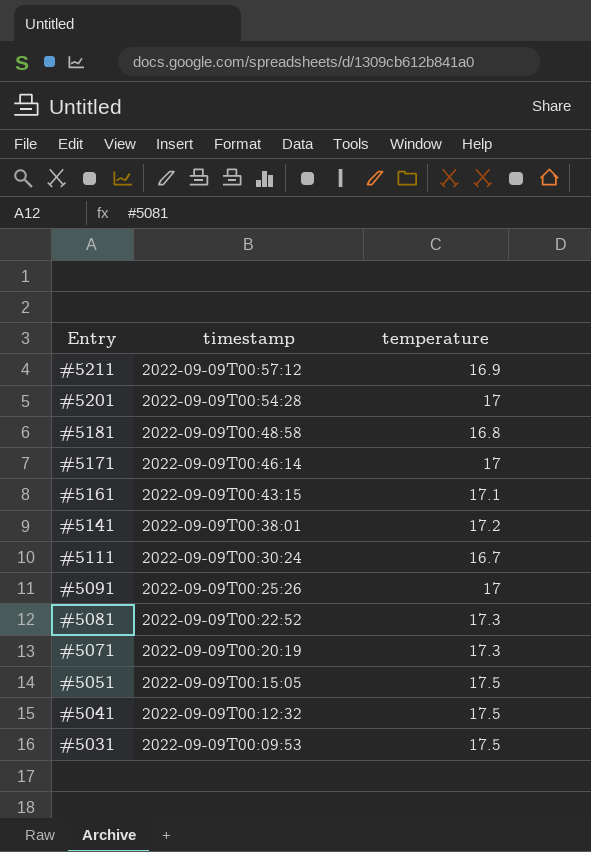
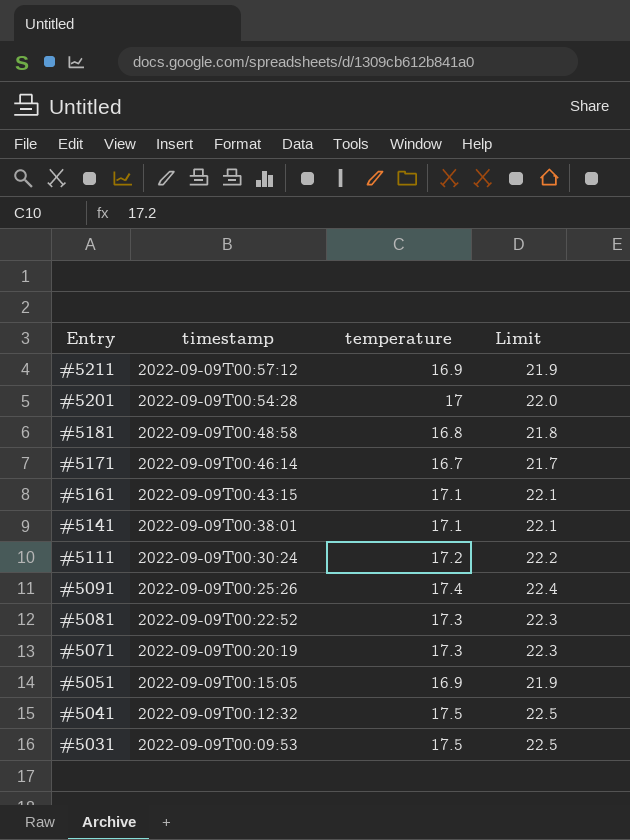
column Limit | formula: none -> [temperature] + 5
#5171 | temperature: 17 -> 16.7
#5141 | temperature: 17.2 -> 17.1
#5111 | temperature: 16.7 -> 17.2
#5091 | temperature: 17 -> 17.4
#5051 | temperature: 17.5 -> 16.9

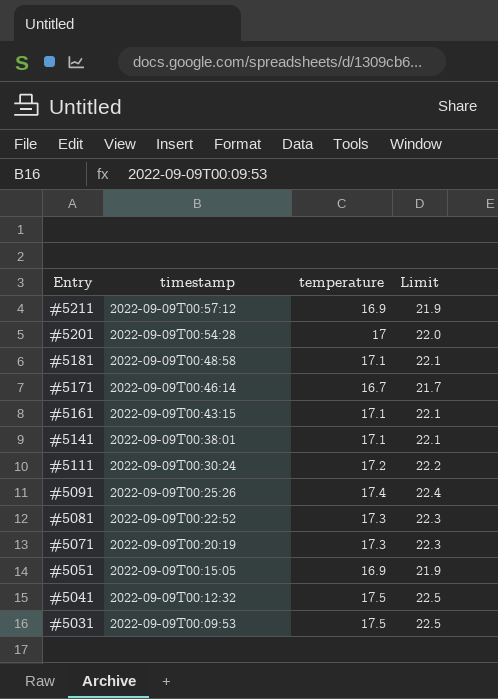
#5181 | temperature: 16.8 -> 17.1
#5181 | Limit: 21.8 -> 22.1

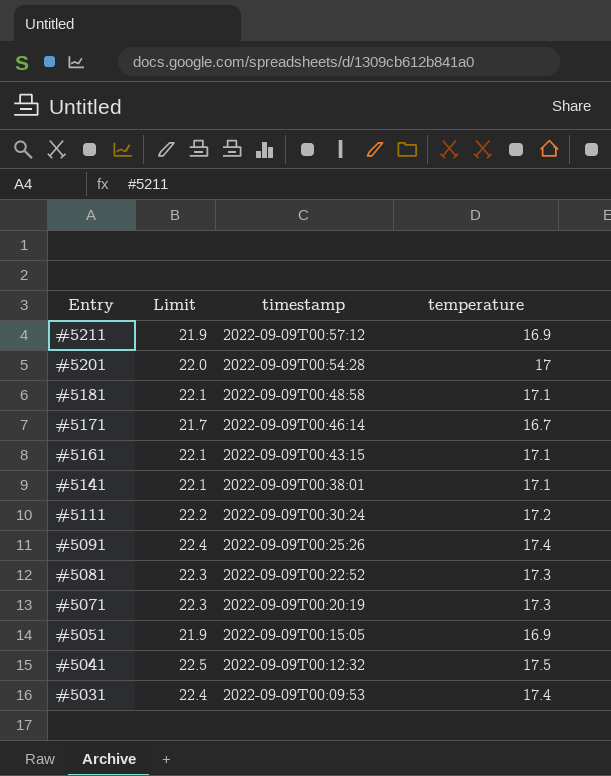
column Limit | position: 4 -> 2
#5031 | Limit: 22.5 -> 22.4
#5031 | temperature: 17.5 -> 17.4

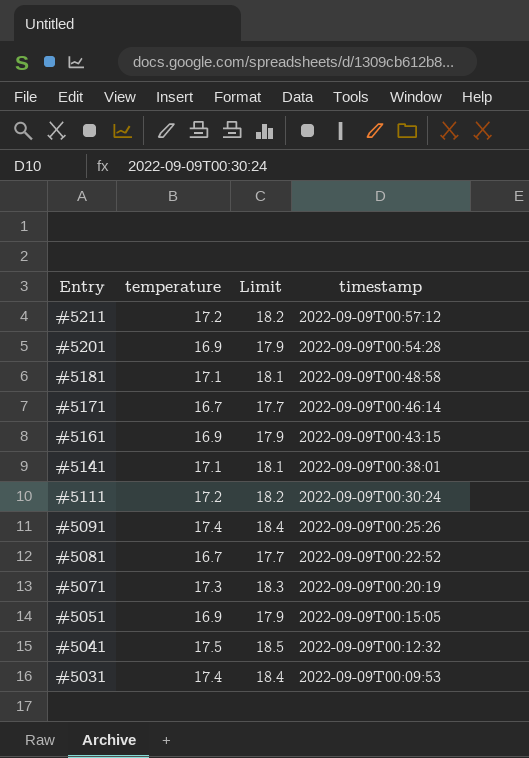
column temperature | position: 4 -> 2
column Limit | formula: [temperature] + 5 -> [temperature] + 1
#5211 | temperature: 16.9 -> 17.2
#5201 | temperature: 17 -> 16.9
#5161 | temperature: 17.1 -> 16.9
#5081 | temperature: 17.3 -> 16.7

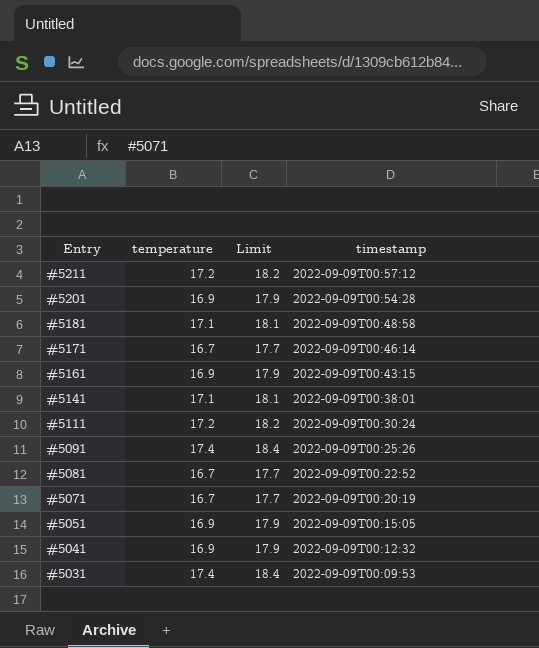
#5071 | temperature: 17.3 -> 16.7
#5071 | Limit: 18.3 -> 17.7
#5041 | temperature: 17.5 -> 16.9
#5041 | Limit: 18.5 -> 17.9

